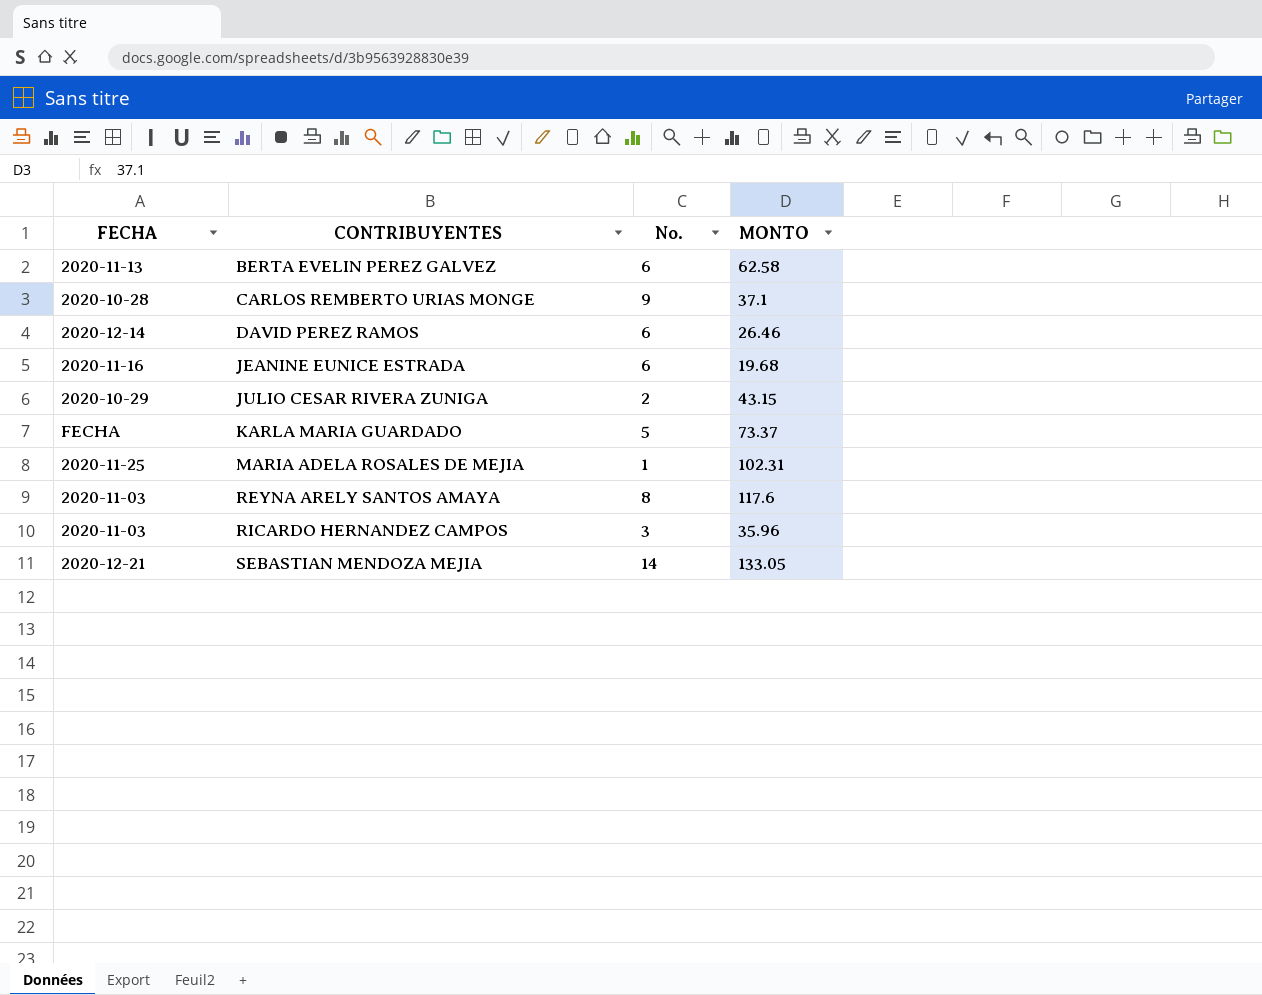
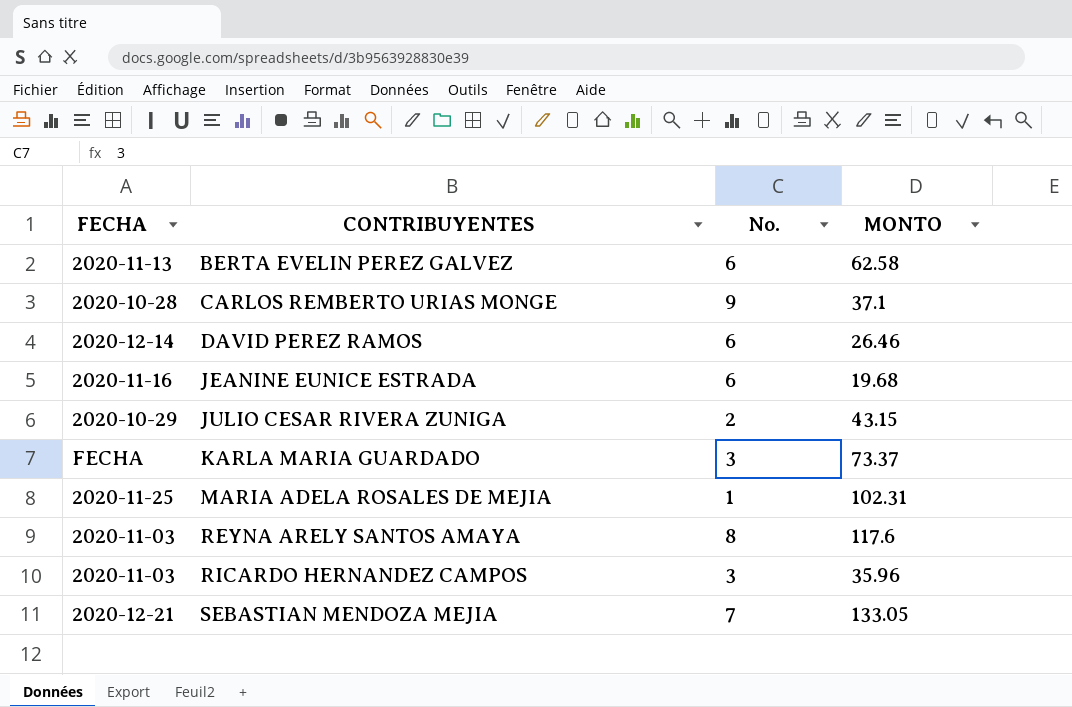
KARLA MARIA GUARDADO | No.: 5 -> 3
SEBASTIAN MENDOZA MEJIA | No.: 14 -> 7

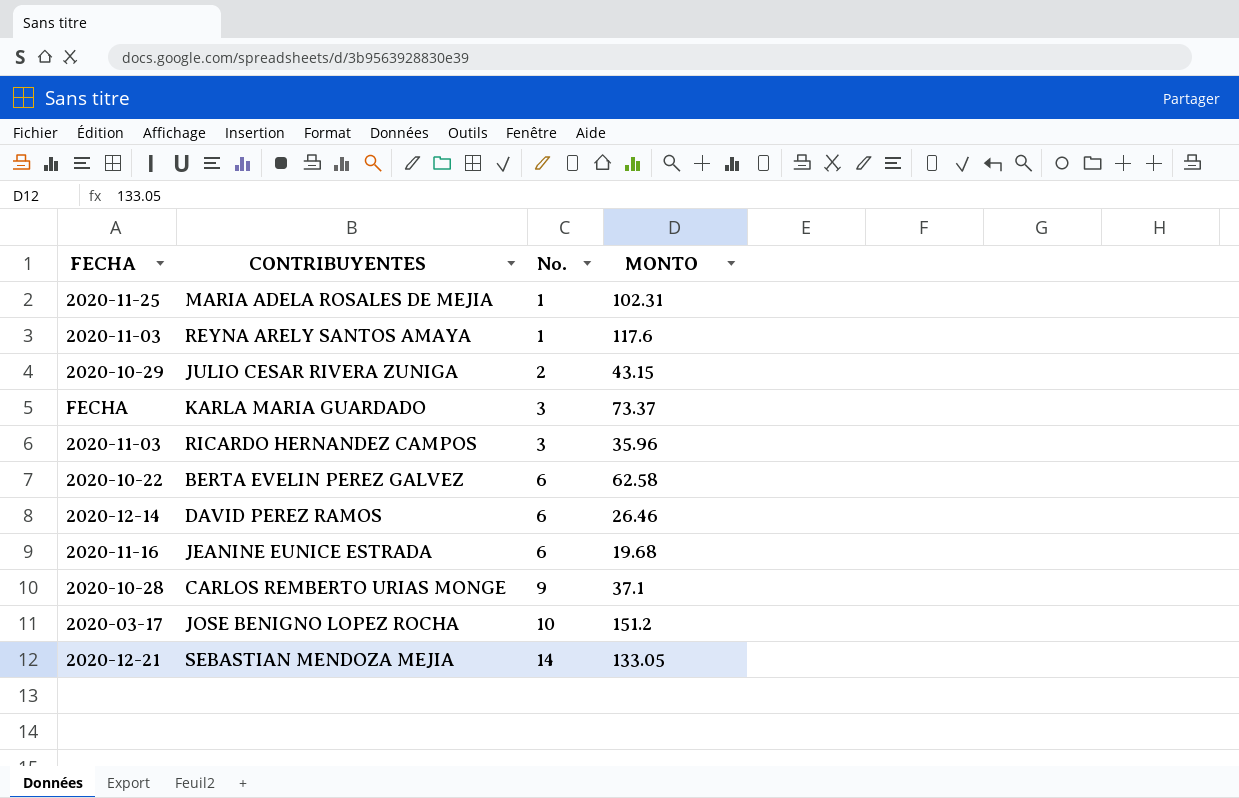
row order: CONTRIBUYENTES ascending -> No. ascending
REYNA ARELY SANTOS AMAYA | No.: 8 -> 1
BERTA EVELIN PEREZ GALVEZ | FECHA: 2020-11-13 -> 2020-10-22
row JOSE BENIGNO LOPEZ ROCHA: none -> 2020-03-17 | 10 | 151.2
SEBASTIAN MENDOZA MEJIA | No.: 7 -> 14

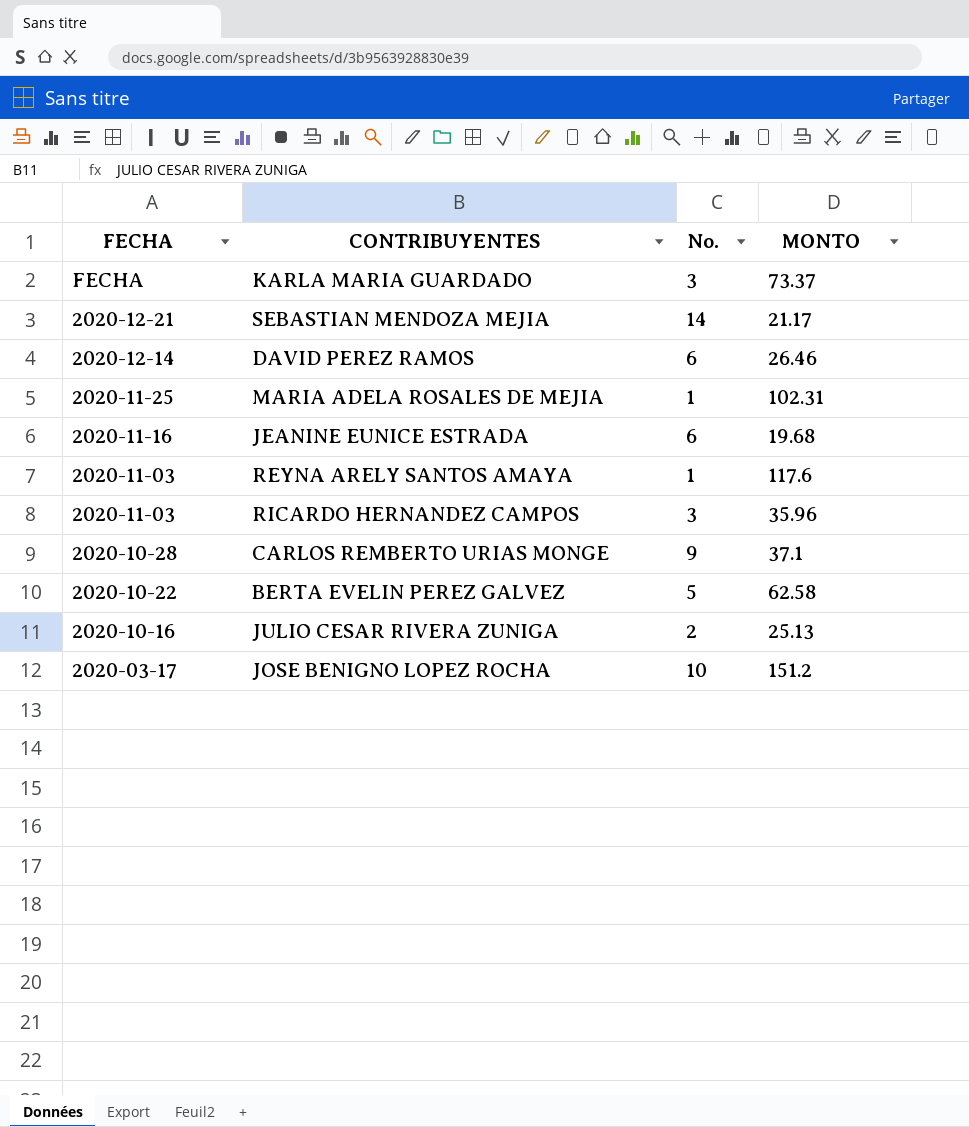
row order: No. ascending -> FECHA descending
SEBASTIAN MENDOZA MEJIA | MONTO: 133.05 -> 21.17
BERTA EVELIN PEREZ GALVEZ | No.: 6 -> 5
JULIO CESAR RIVERA ZUNIGA | FECHA: 2020-10-29 -> 2020-10-16
JULIO CESAR RIVERA ZUNIGA | MONTO: 43.15 -> 25.13

